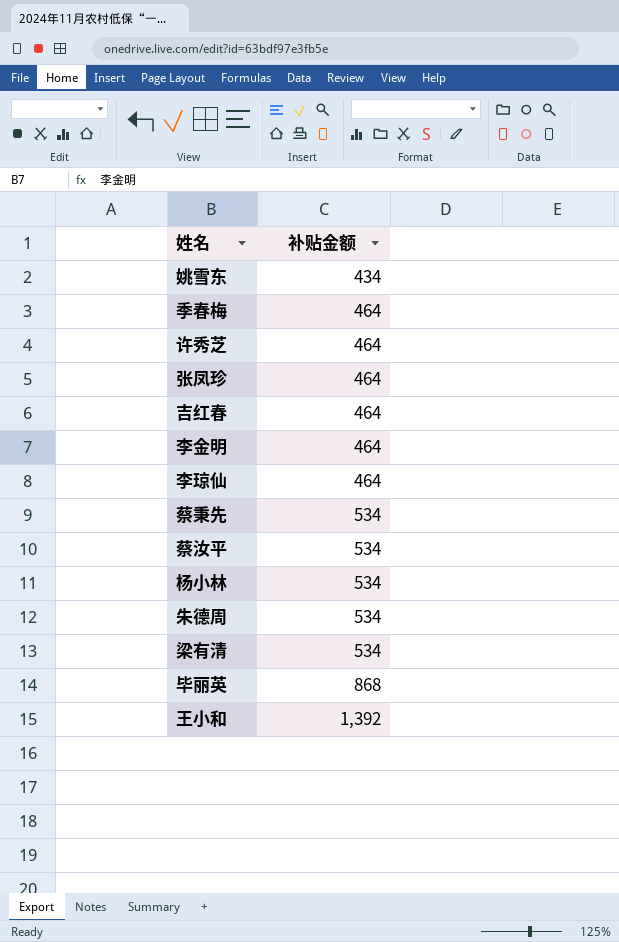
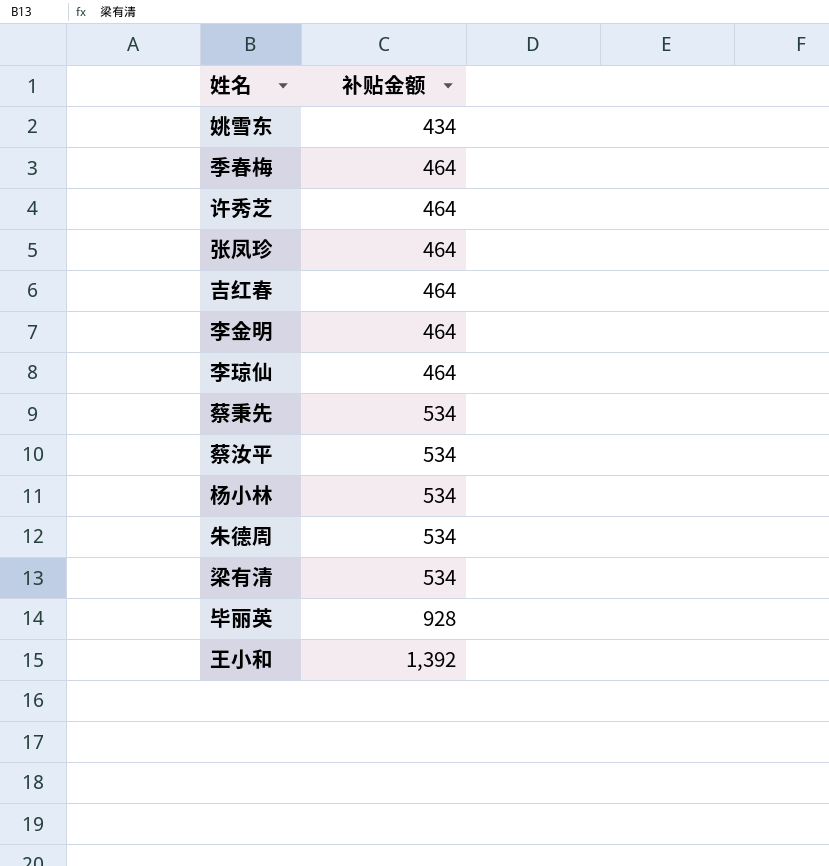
毕丽英 | 补贴金额: 868 -> 928

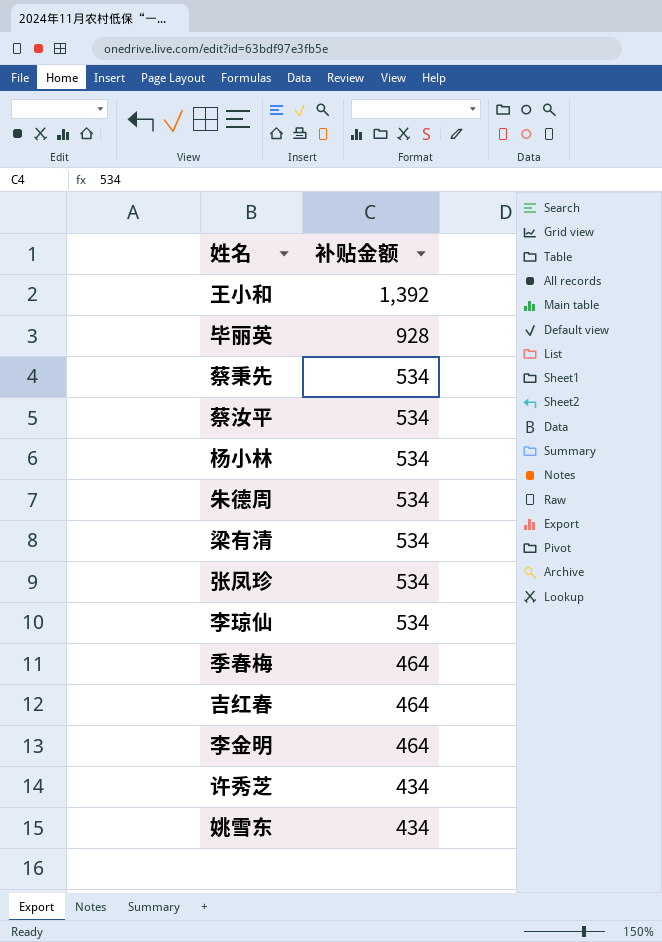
row order: 补贴金额 ascending -> 补贴金额 descending
张凤珍 | 补贴金额: 464 -> 534
李琼仙 | 补贴金额: 464 -> 534
许秀芝 | 补贴金额: 464 -> 434

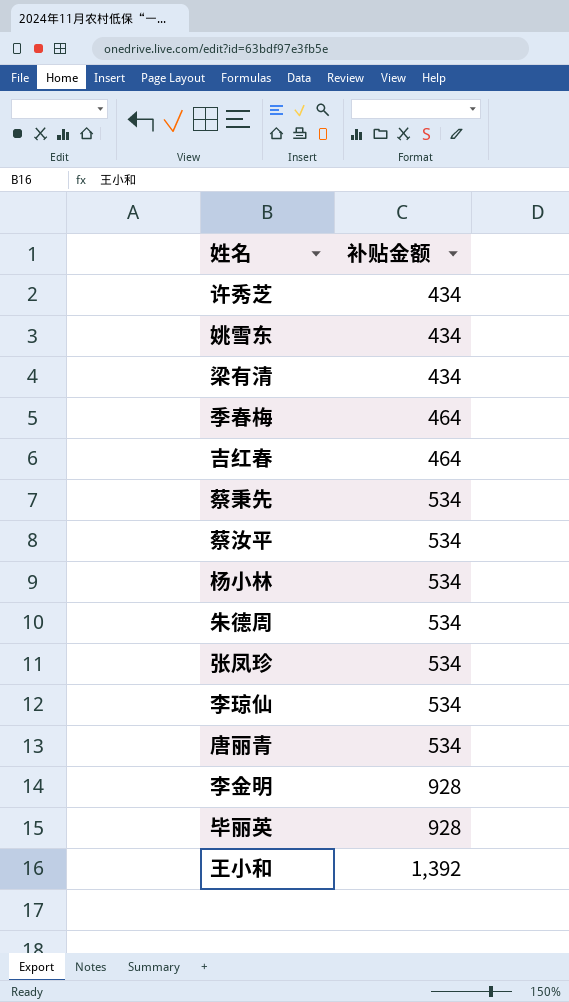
row order: 补贴金额 descending -> 补贴金额 ascending
梁有清 | 补贴金额: 534 -> 434
row 唐丽青: none -> 534
李金明 | 补贴金额: 464 -> 928

